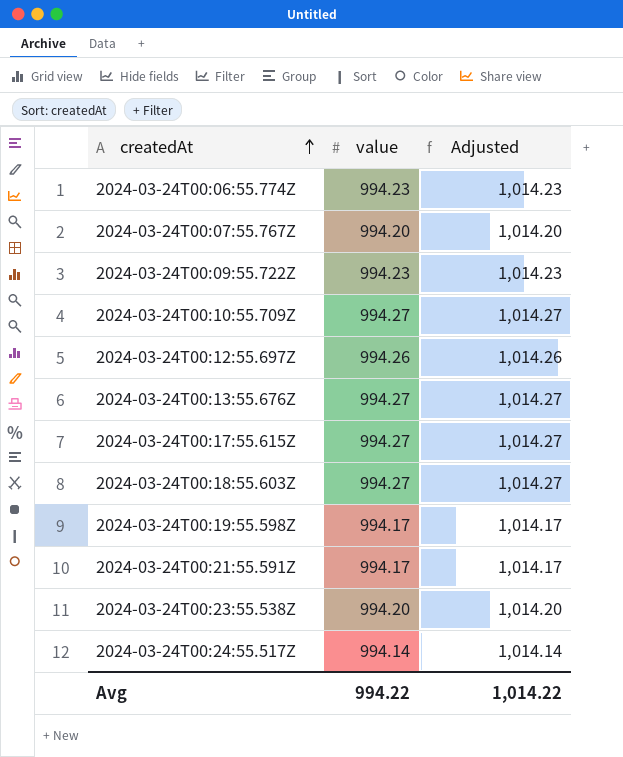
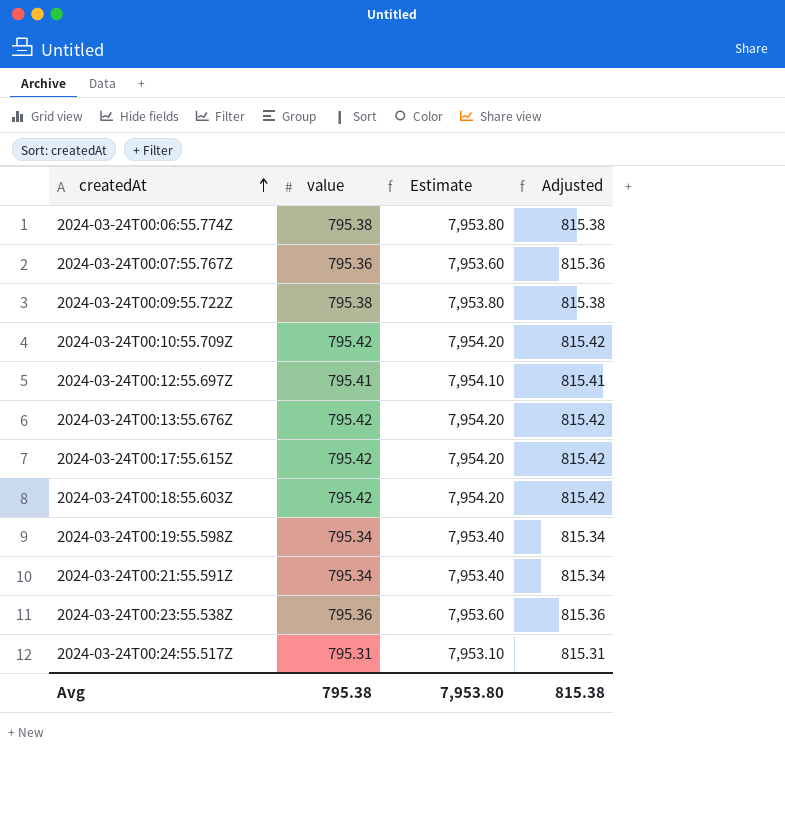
column Estimate | formula: none -> [value] * 10
2024-03-24T00:06:55.774Z | value: 994.23 -> 795.38
2024-03-24T00:06:55.774Z | Adjusted: 1,014.23 -> 815.38
2024-03-24T00:07:55.767Z | value: 994.20 -> 795.36
2024-03-24T00:07:55.767Z | Adjusted: 1,014.20 -> 815.36
2024-03-24T00:09:55.722Z | value: 994.23 -> 795.38
2024-03-24T00:09:55.722Z | Adjusted: 1,014.23 -> 815.38
2024-03-24T00:10:55.709Z | value: 994.27 -> 795.42
2024-03-24T00:10:55.709Z | Adjusted: 1,014.27 -> 815.42
2024-03-24T00:12:55.697Z | value: 994.26 -> 795.41
2024-03-24T00:12:55.697Z | Adjusted: 1,014.26 -> 815.41
2024-03-24T00:13:55.676Z | value: 994.27 -> 795.42
2024-03-24T00:13:55.676Z | Adjusted: 1,014.27 -> 815.42
2024-03-24T00:17:55.615Z | value: 994.27 -> 795.42
2024-03-24T00:17:55.615Z | Adjusted: 1,014.27 -> 815.42
2024-03-24T00:18:55.603Z | value: 994.27 -> 795.42
2024-03-24T00:18:55.603Z | Adjusted: 1,014.27 -> 815.42
2024-03-24T00:19:55.598Z | value: 994.17 -> 795.34
2024-03-24T00:19:55.598Z | Adjusted: 1,014.17 -> 815.34
2024-03-24T00:21:55.591Z | value: 994.17 -> 795.34
2024-03-24T00:21:55.591Z | Adjusted: 1,014.17 -> 815.34
2024-03-24T00:23:55.538Z | value: 994.20 -> 795.36
2024-03-24T00:23:55.538Z | Adjusted: 1,014.20 -> 815.36
2024-03-24T00:24:55.517Z | value: 994.14 -> 795.31
2024-03-24T00:24:55.517Z | Adjusted: 1,014.14 -> 815.31
Avg | value: 994.22 -> 795.38
Avg | Adjusted: 1,014.22 -> 815.38

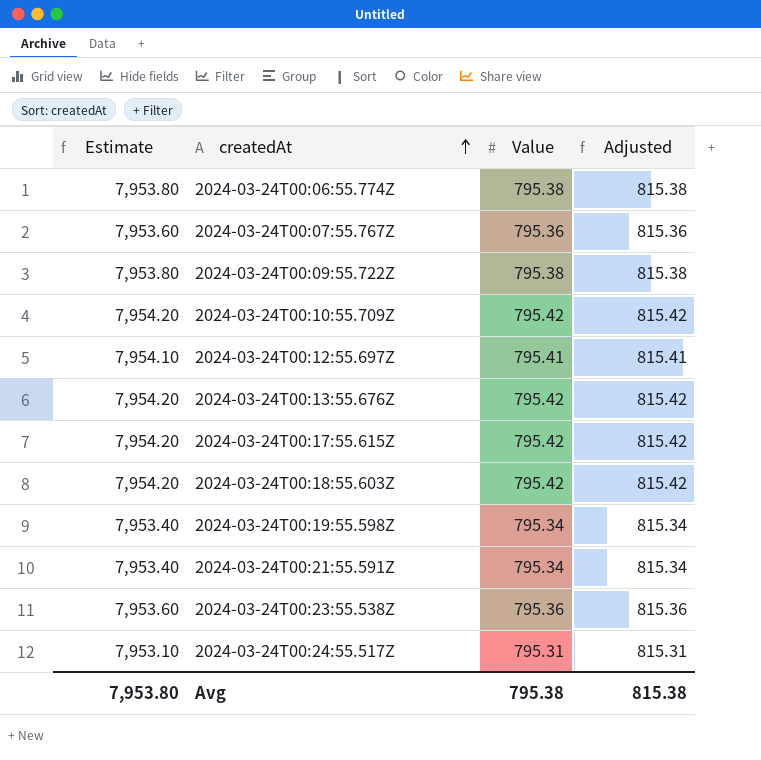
column Estimate | position: 3 -> 1
column name: value -> Value

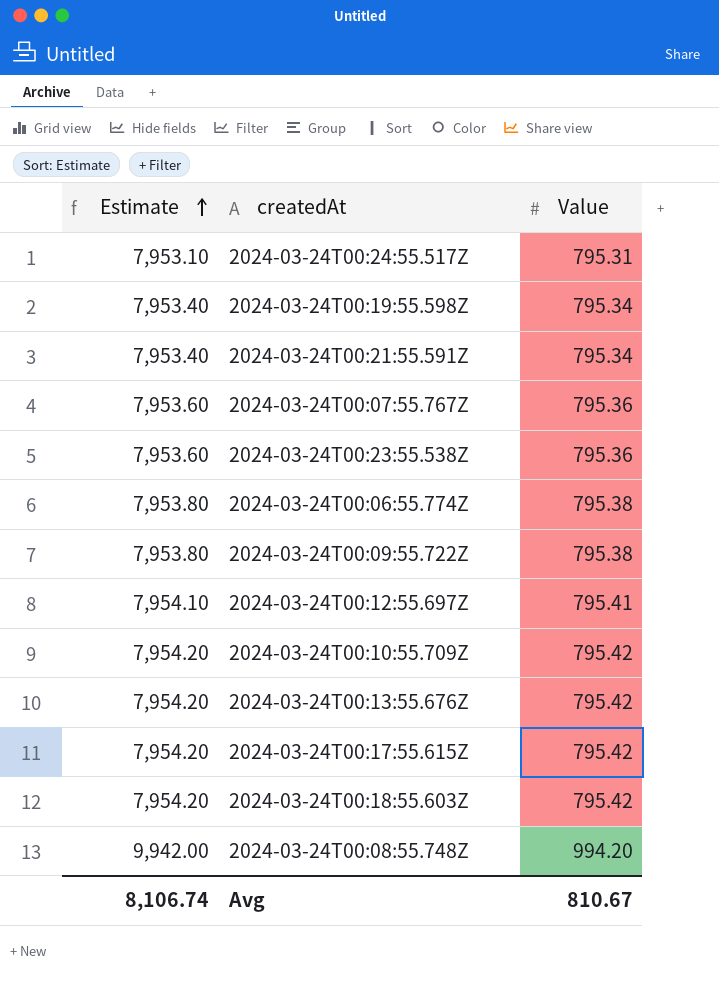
row order: createdAt ascending -> Estimate ascending
column Adjusted | formula: [Value] + 20 -> none
row 2024-03-24T00:08:55.748Z: none -> 9,942.00 | 994.20
Avg | Estimate: 7,953.80 -> 8,106.74
Avg | Value: 795.38 -> 810.67

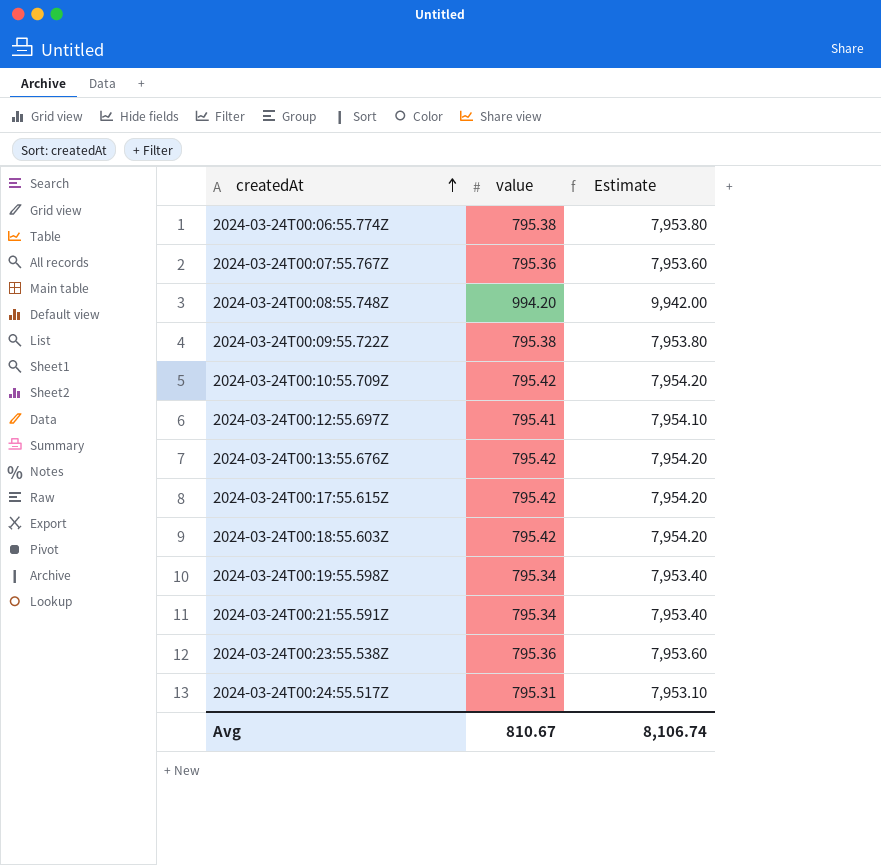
row order: Estimate ascending -> createdAt ascending
column name: Value -> value
column Estimate | position: 1 -> 3

